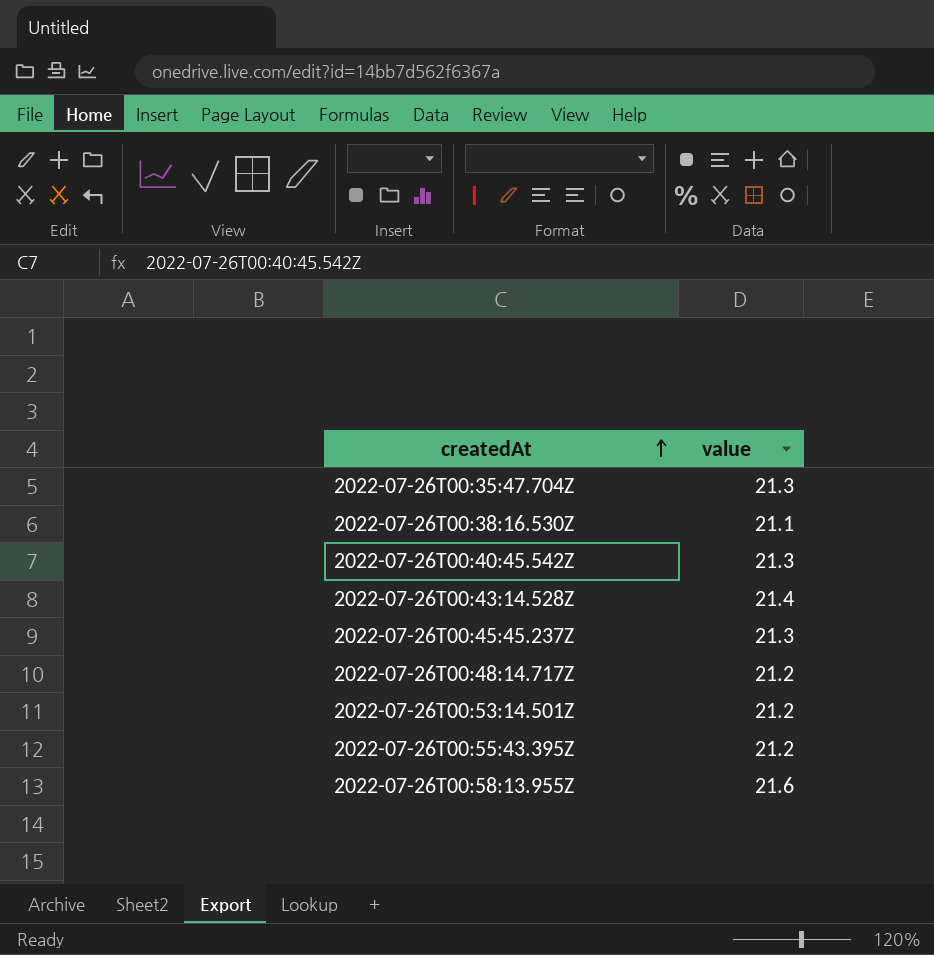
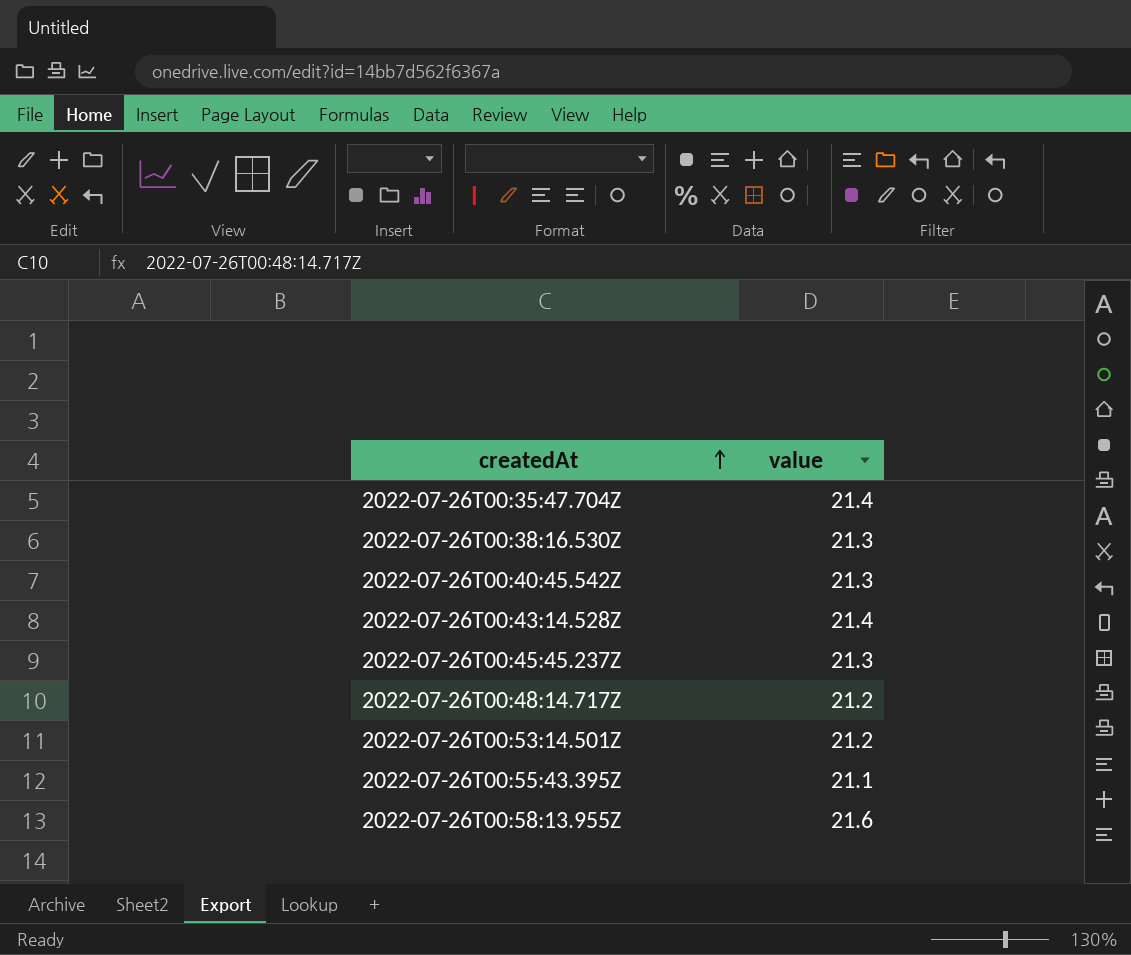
2022-07-26T00:35:47.704Z | value: 21.3 -> 21.4
2022-07-26T00:38:16.530Z | value: 21.1 -> 21.3
2022-07-26T00:55:43.395Z | value: 21.2 -> 21.1

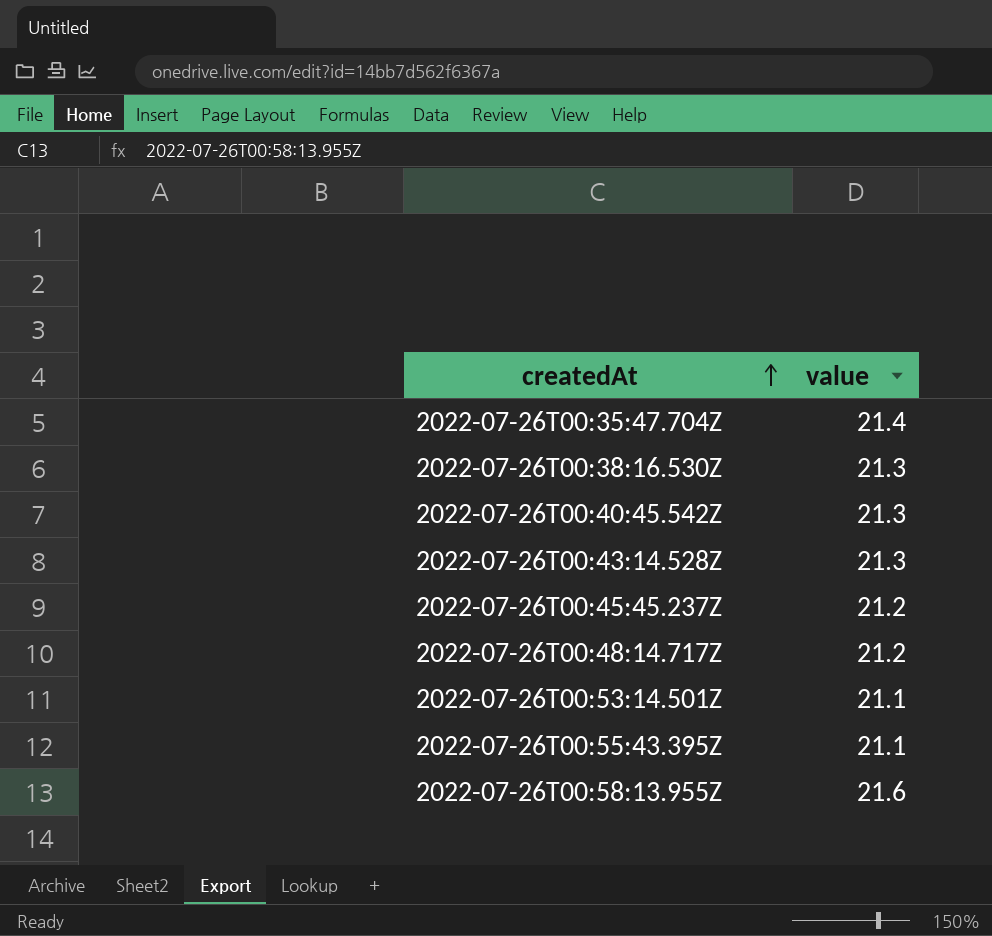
2022-07-26T00:43:14.528Z | value: 21.4 -> 21.3
2022-07-26T00:45:45.237Z | value: 21.3 -> 21.2
2022-07-26T00:53:14.501Z | value: 21.2 -> 21.1

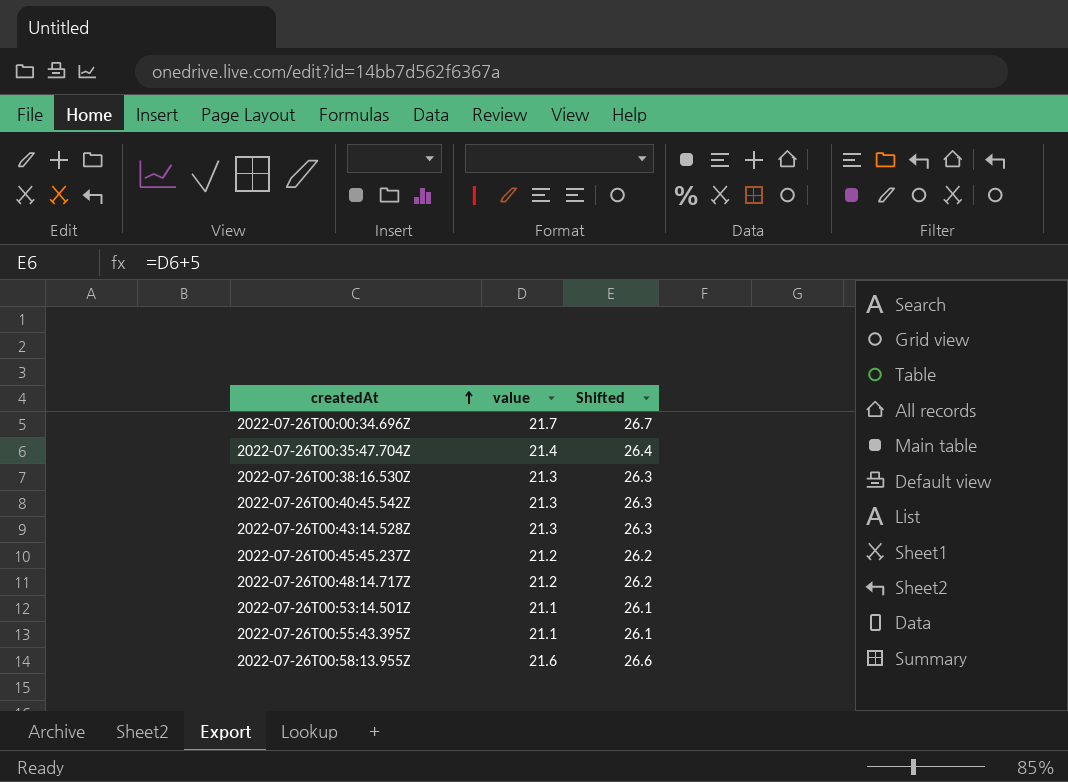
column Shifted | formula: none -> [value] + 5
row 2022-07-26T00:00:34.696Z: none -> 21.7 | 26.7

